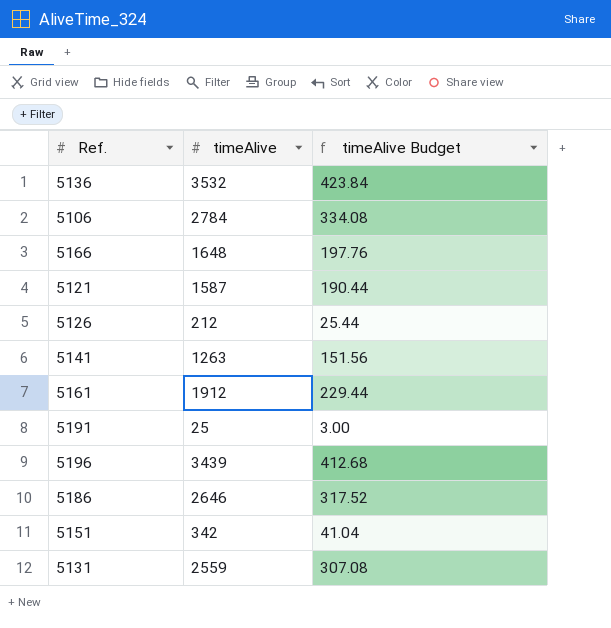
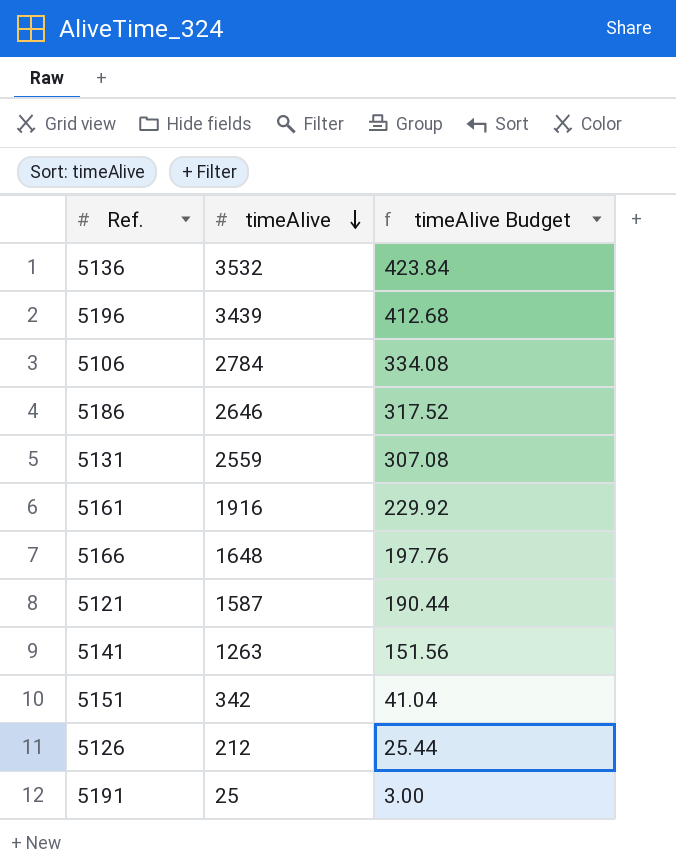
row order: none -> timeAlive descending
5161 | timeAlive: 1912 -> 1916
5161 | timeAlive Budget: 229.44 -> 229.92

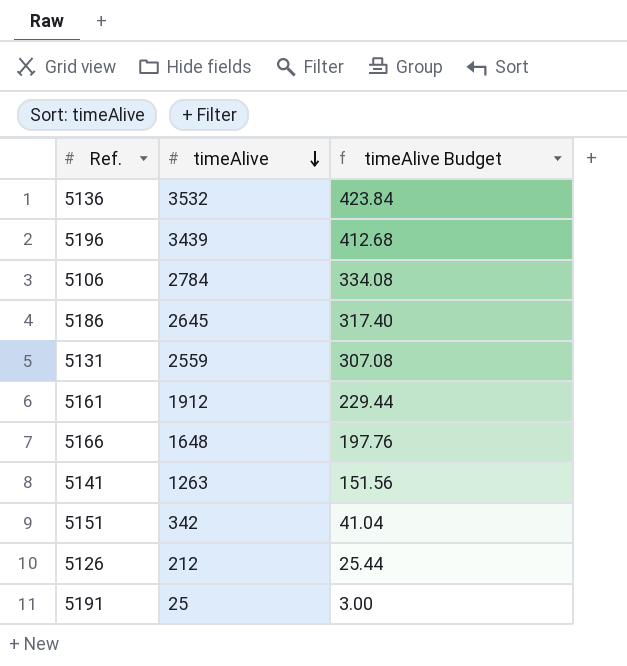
row 5121: 1587 | 190.44 -> none
5186 | timeAlive: 2646 -> 2645
5186 | timeAlive Budget: 317.52 -> 317.40
5161 | timeAlive: 1916 -> 1912
5161 | timeAlive Budget: 229.92 -> 229.44

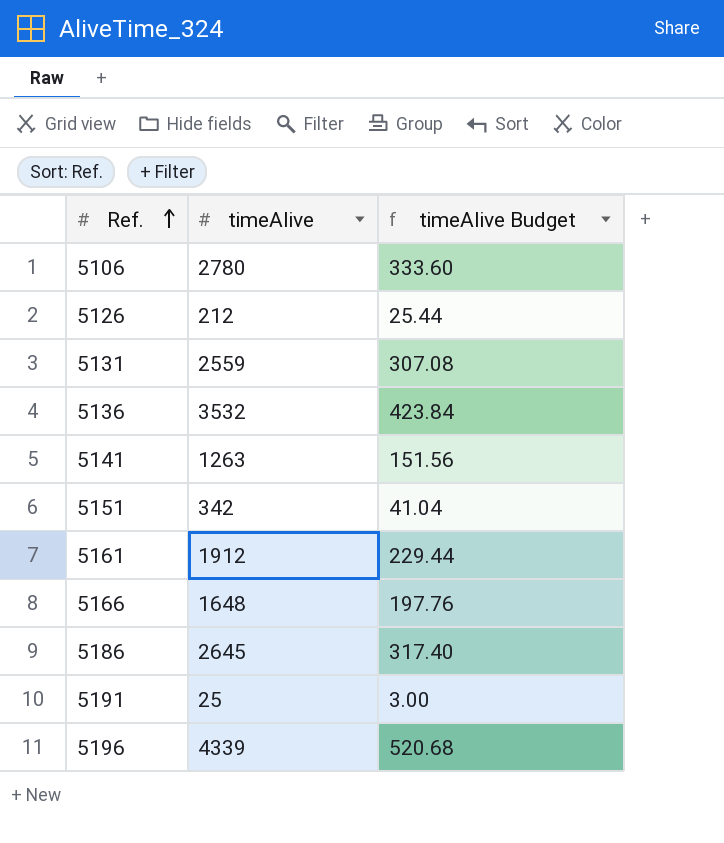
row order: timeAlive descending -> Ref. ascending
5106 | timeAlive: 2784 -> 2780
5106 | timeAlive Budget: 334.08 -> 333.60
5196 | timeAlive: 3439 -> 4339
5196 | timeAlive Budget: 412.68 -> 520.68

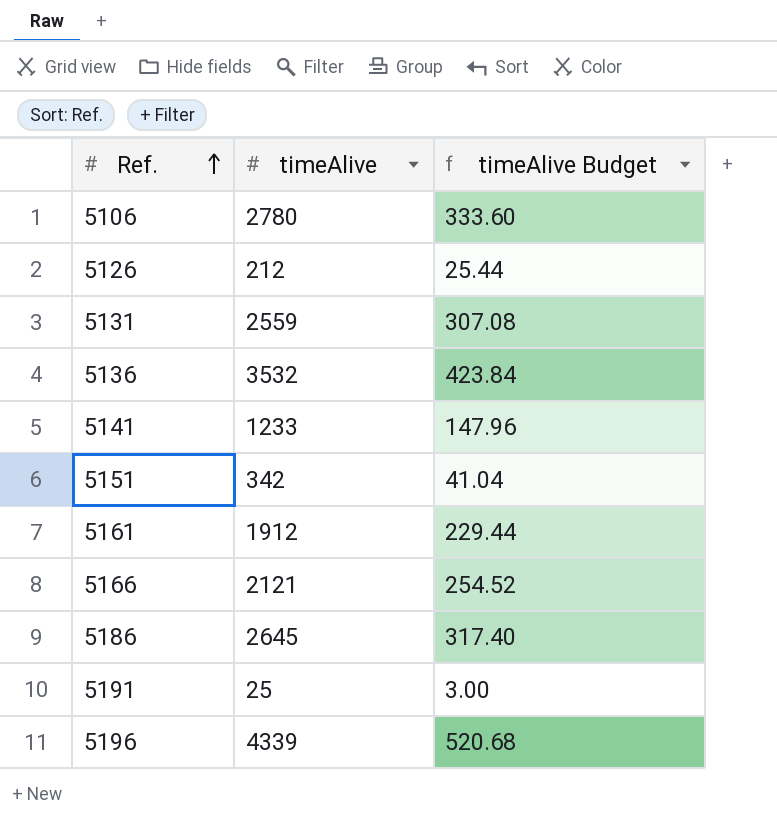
5141 | timeAlive: 1263 -> 1233
5141 | timeAlive Budget: 151.56 -> 147.96
5166 | timeAlive: 1648 -> 2121
5166 | timeAlive Budget: 197.76 -> 254.52

